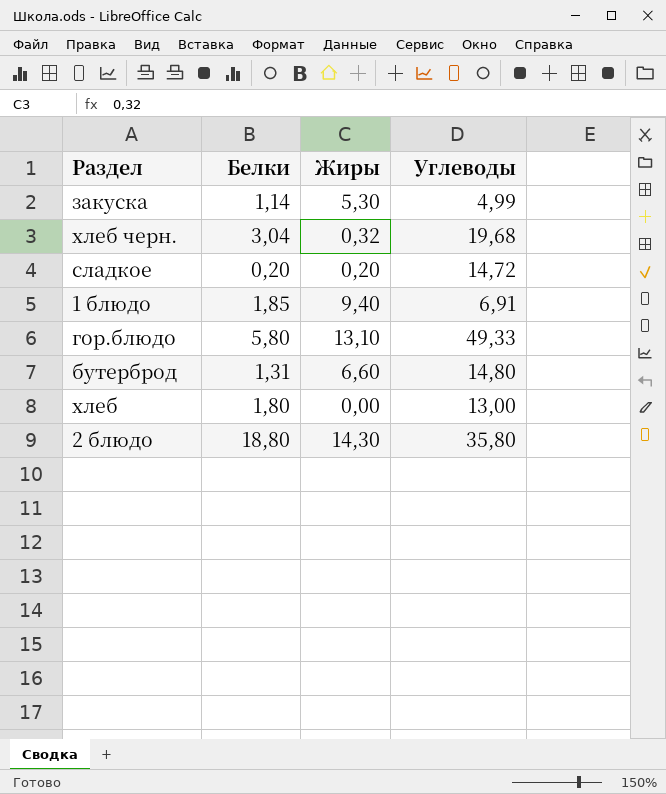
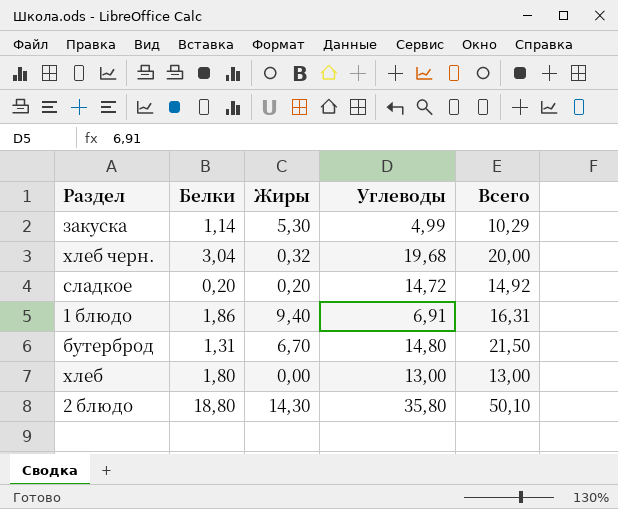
column Всего | formula: none -> [Жиры] + [Углеводы]
row гор.блюдо: 5,80 | 13,10 | 49,33 -> none
1 блюдо | Белки: 1,85 -> 1,86
бутерброд | Жиры: 6,60 -> 6,70

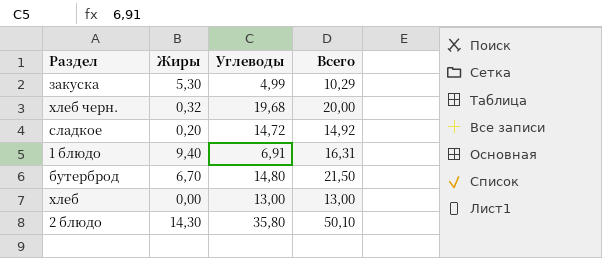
column Белки | position: 2 -> none

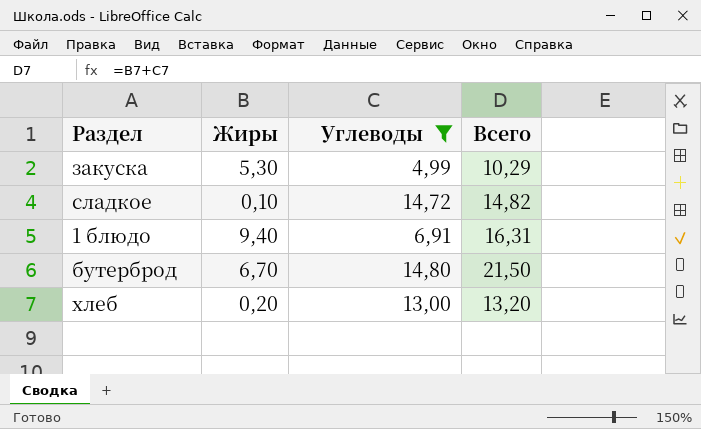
filter: none -> Углеводы <= 14,80
сладкое | Жиры: 0,20 -> 0,10
сладкое | Всего: 14,92 -> 14,82
хлеб | Жиры: 0,00 -> 0,20
хлеб | Всего: 13,00 -> 13,20

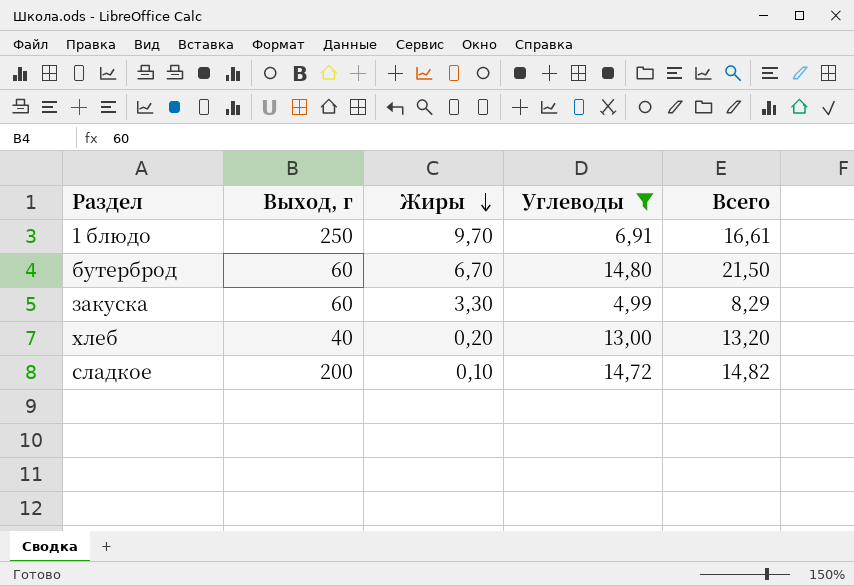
row order: none -> Жиры descending
column Выход, г | position: none -> 2
1 блюдо | Жиры: 9,40 -> 9,70
1 блюдо | Всего: 16,31 -> 16,61
закуска | Жиры: 5,30 -> 3,30
закуска | Всего: 10,29 -> 8,29

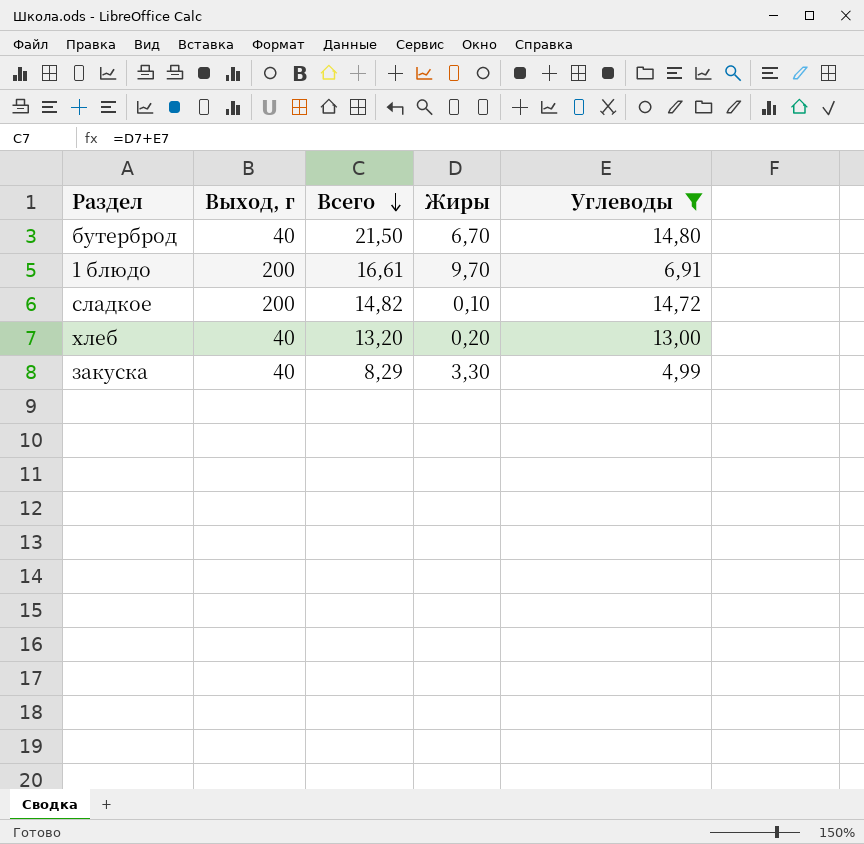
row order: Жиры descending -> Всего descending
column Всего | position: 5 -> 3
бутерброд | Выход, г: 60 -> 40
1 блюдо | Выход, г: 250 -> 200
закуска | Выход, г: 60 -> 40

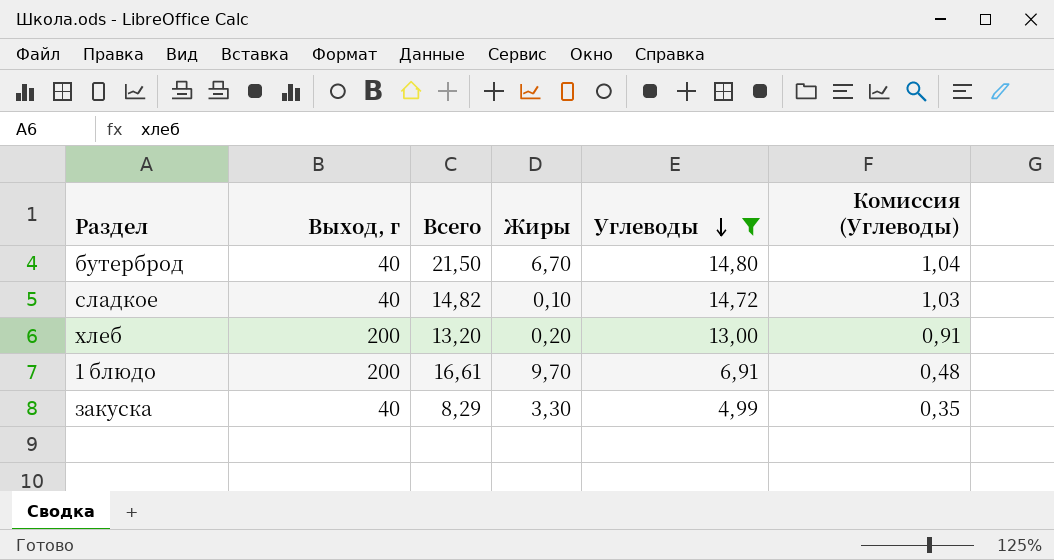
row order: Всего descending -> Углеводы descending
column Комиссия (Углеводы) | formula: none -> [Углеводы] * 0,07
сладкое | Выход, г: 200 -> 40
хлеб | Выход, г: 40 -> 200

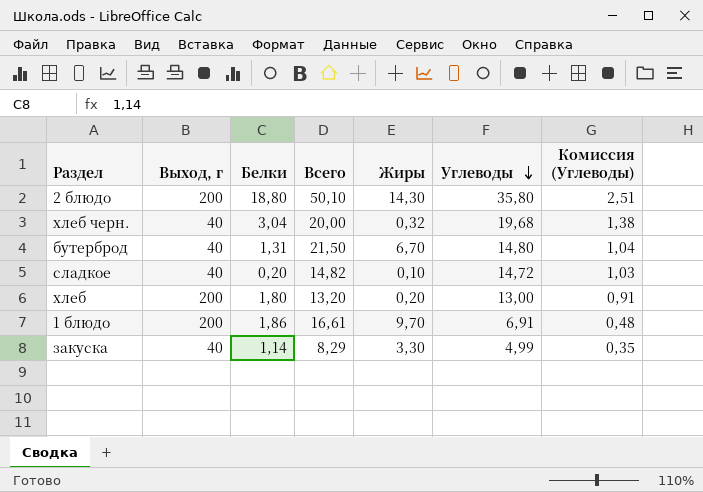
filter: Углеводы <= 14,80 -> none
column Белки | position: none -> 3

